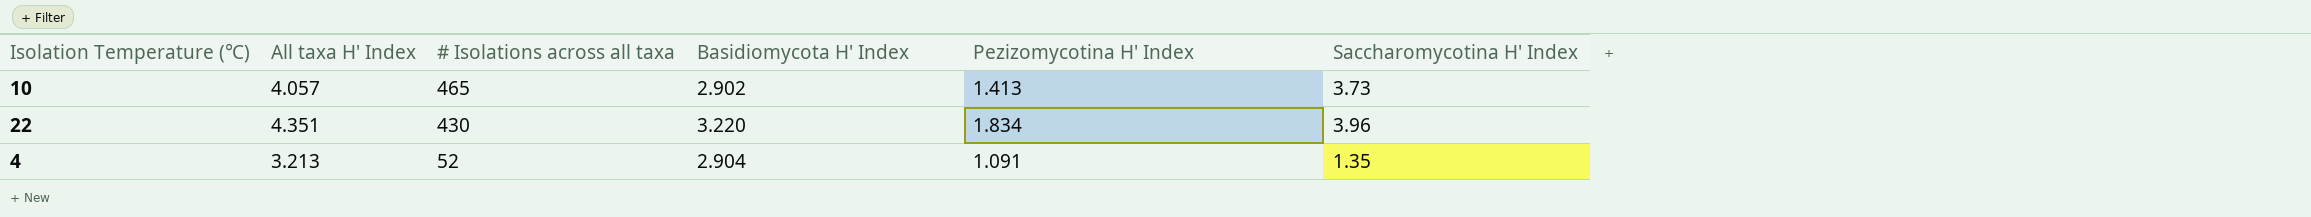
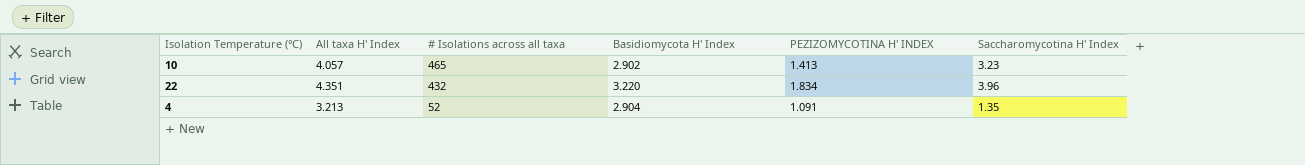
column name: Pezizomycotina H' Index -> PEZIZOMYCOTINA H' INDEX
10 | Saccharomycotina H' Index: 3.73 -> 3.23
22 | # Isolations across all taxa: 430 -> 432

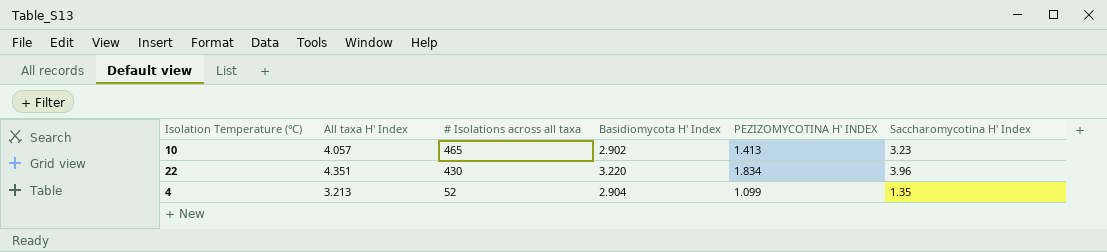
22 | # Isolations across all taxa: 432 -> 430
4 | PEZIZOMYCOTINA H' INDEX: 1.091 -> 1.099

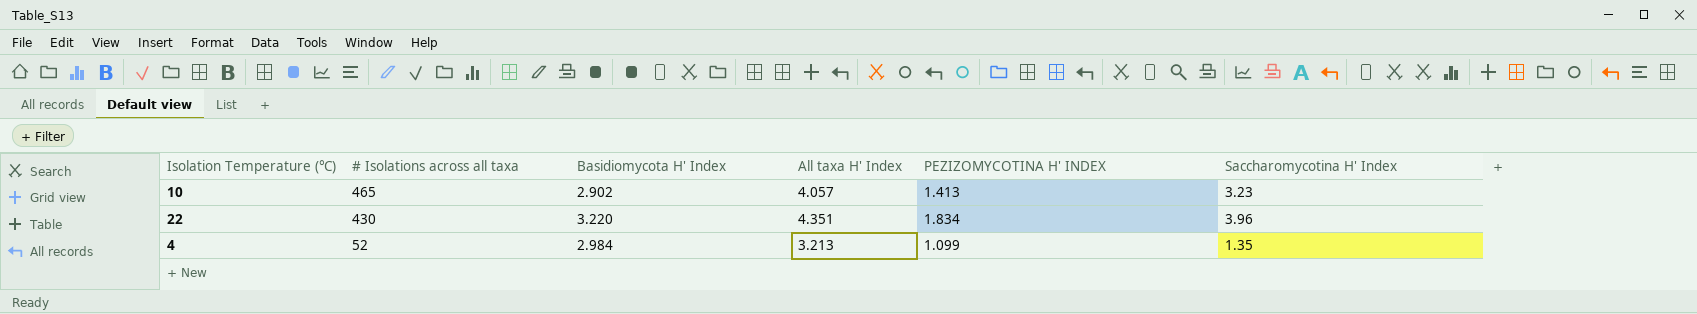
column All taxa H' Index | position: 2 -> 4
4 | Basidiomycota H' Index: 2.904 -> 2.984

